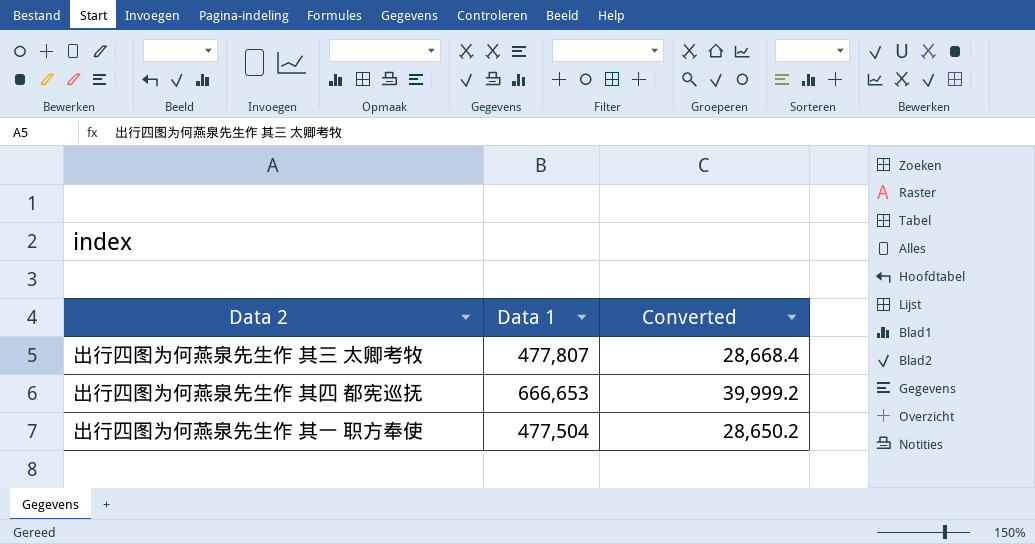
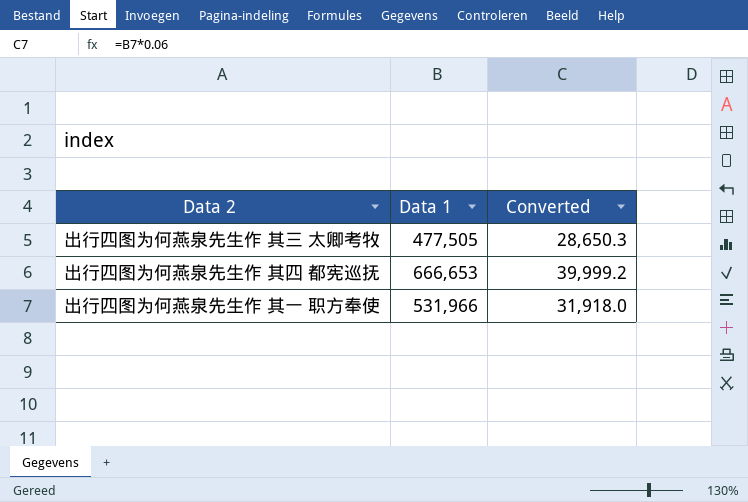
出行四图为何燕泉先生作 其三 太卿考牧 | Data 1: 477,807 -> 477,505
出行四图为何燕泉先生作 其三 太卿考牧 | Converted: 28,668.4 -> 28,650.3
出行四图为何燕泉先生作 其一 职方奉使 | Data 1: 477,504 -> 531,966
出行四图为何燕泉先生作 其一 职方奉使 | Converted: 28,650.2 -> 31,918.0

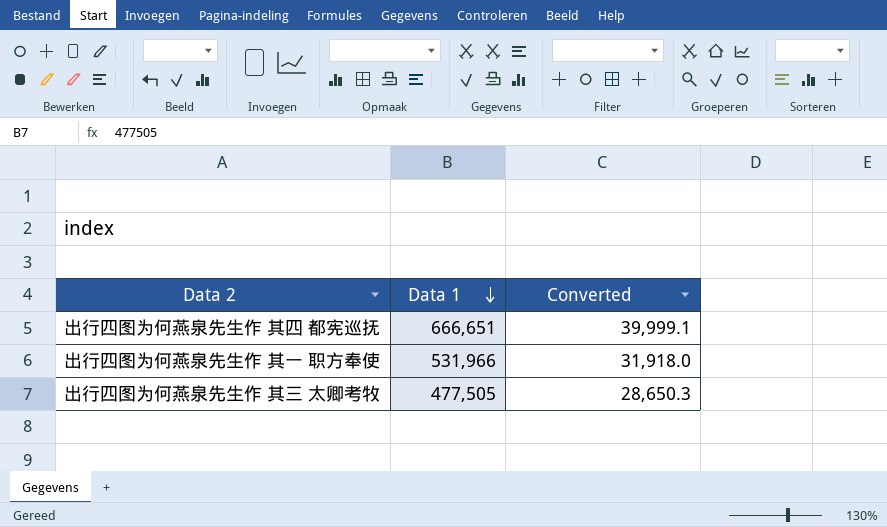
row order: none -> Data 1 descending
出行四图为何燕泉先生作 其四 都宪巡抚 | Data 1: 666,653 -> 666,651
出行四图为何燕泉先生作 其四 都宪巡抚 | Converted: 39,999.2 -> 39,999.1

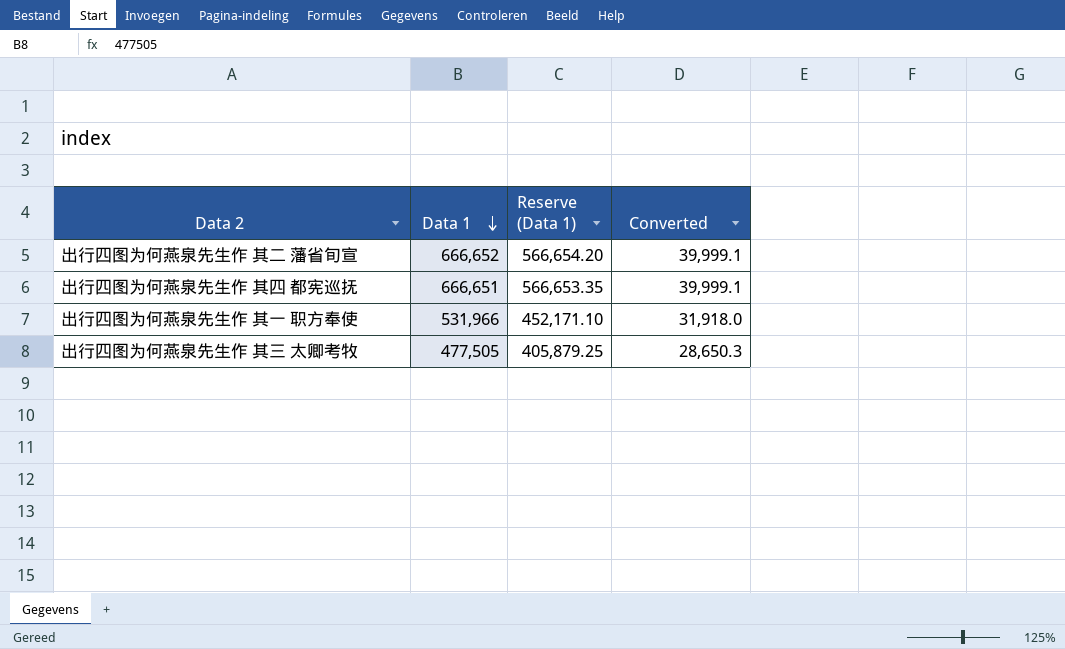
column Reserve (Data 1) | formula: none -> [Data 1] * 0.85
row 出行四图为何燕泉先生作 其二 藩省旬宣: none -> 666,652 | 566,654.20 | 39,999.1

